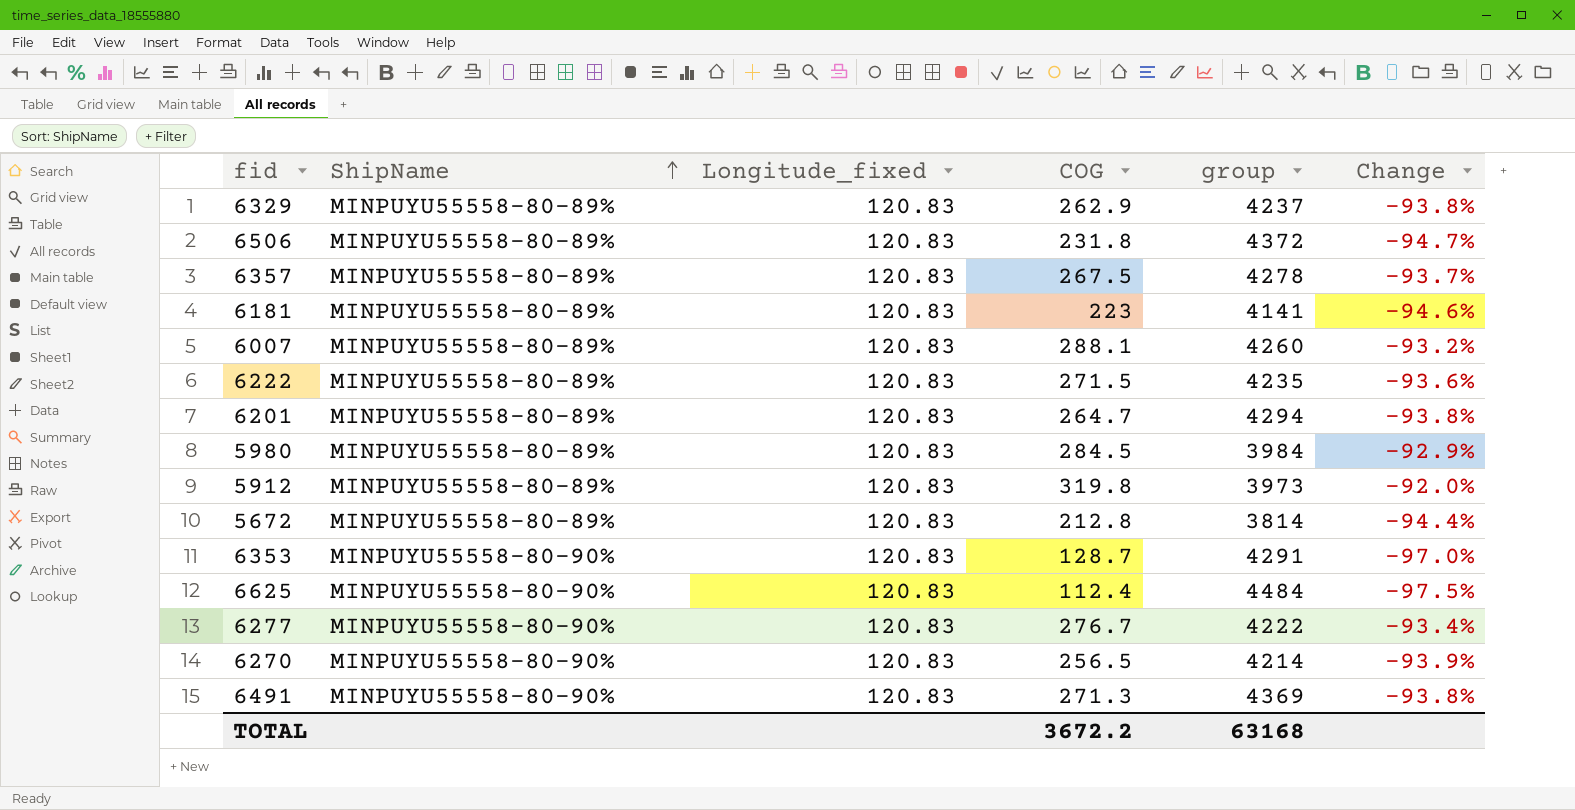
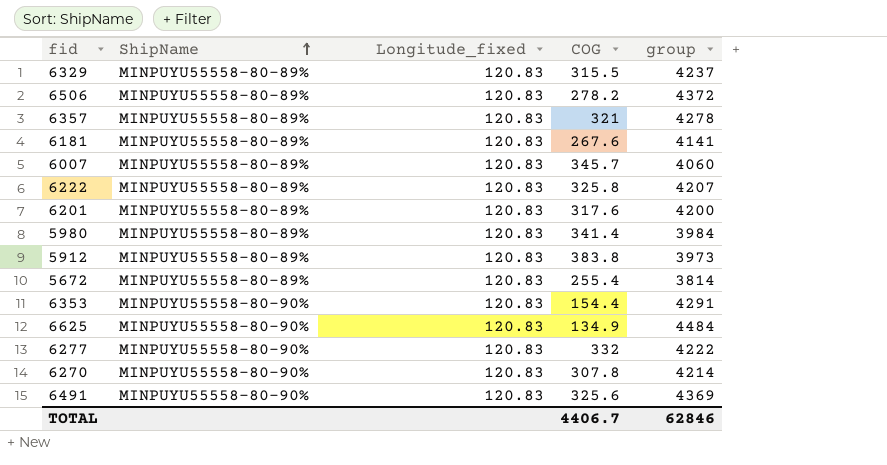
column Change | formula: ([COG] - [group]) / [group] -> none
6329 | COG: 262.9 -> 315.5
6506 | COG: 231.8 -> 278.2
6357 | COG: 267.5 -> 321
6181 | COG: 223 -> 267.6
6007 | COG: 288.1 -> 345.7
6007 | group: 4260 -> 4060
6222 | COG: 271.5 -> 325.8
6222 | group: 4235 -> 4207
6201 | COG: 264.7 -> 317.6
6201 | group: 4294 -> 4200
5980 | COG: 284.5 -> 341.4
5912 | COG: 319.8 -> 383.8
5672 | COG: 212.8 -> 255.4
6353 | COG: 128.7 -> 154.4
6625 | COG: 112.4 -> 134.9
6277 | COG: 276.7 -> 332
6270 | COG: 256.5 -> 307.8
6491 | COG: 271.3 -> 325.6
TOTAL | COG: 3672.2 -> 4406.7
TOTAL | group: 63168 -> 62846

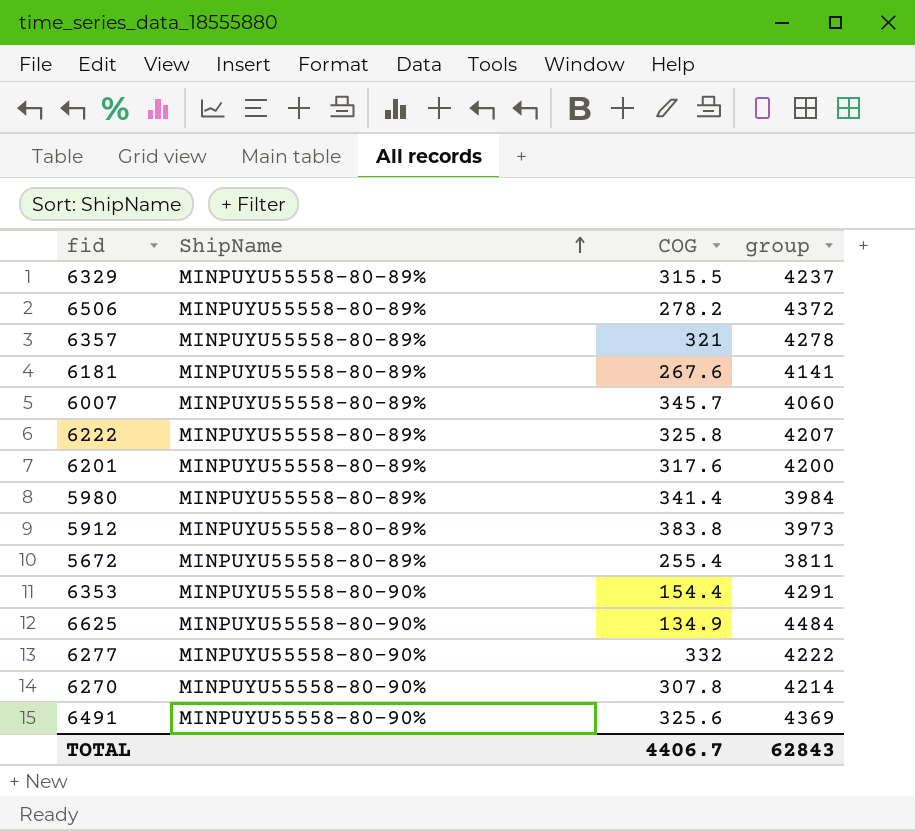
column Longitude_fixed | position: 3 -> none
5672 | group: 3814 -> 3811
TOTAL | group: 62846 -> 62843

